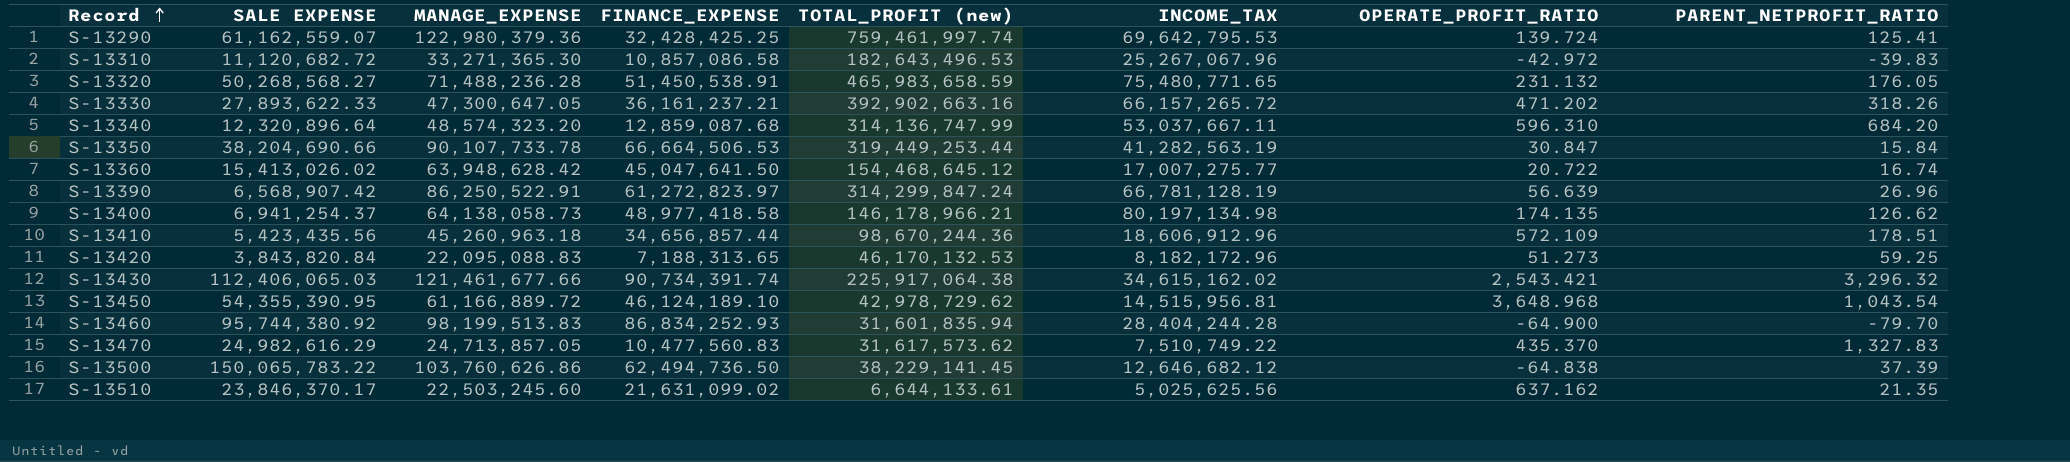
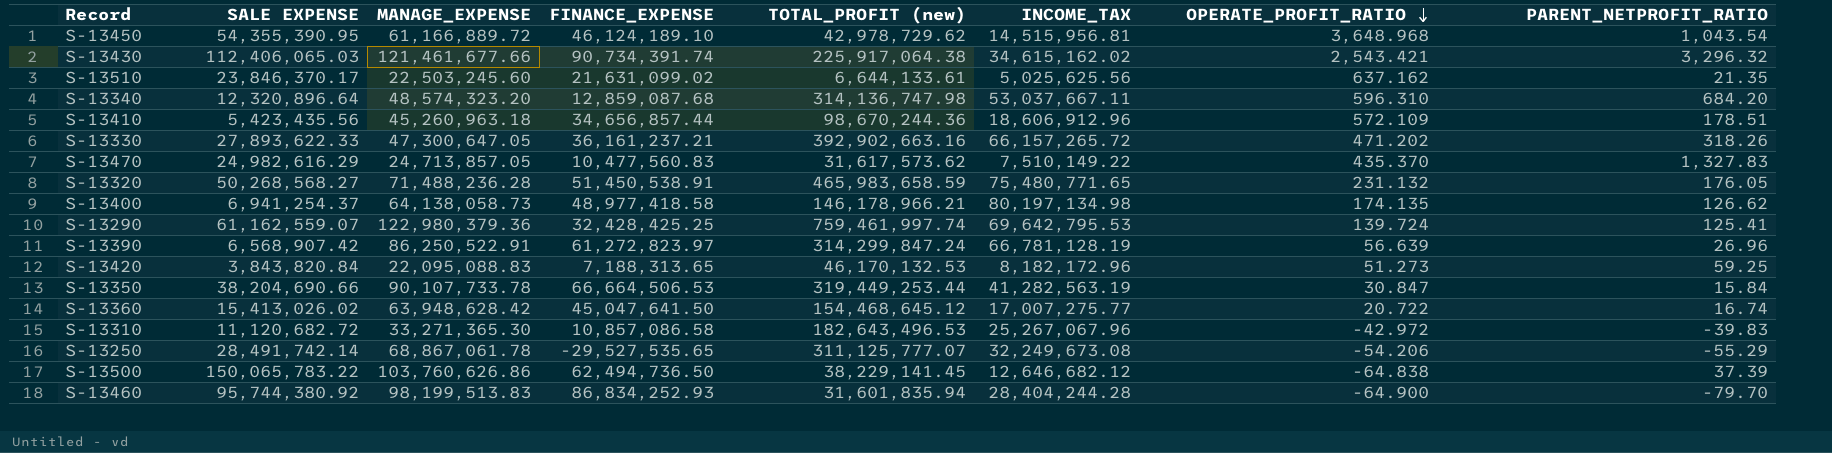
row order: Record ascending -> OPERATE_PROFIT_RATIO descending
S-13340 | TOTAL_PROFIT (new): 314,136,747.99 -> 314,136,747.98
S-13470 | INCOME_TAX: 7,510,749.22 -> 7,510,149.22
row S-13250: none -> 28,491,742.14 | 68,867,061.78 | -29,527,535.65 | 311,125,777.07 | 32,249,673.08 | -54.206 | -55.29

